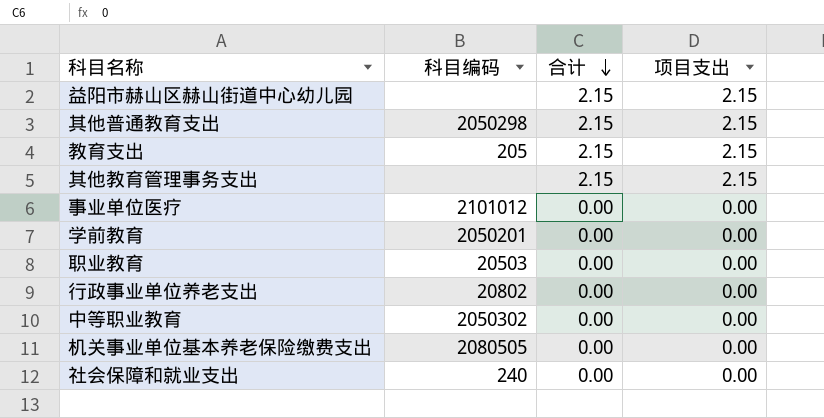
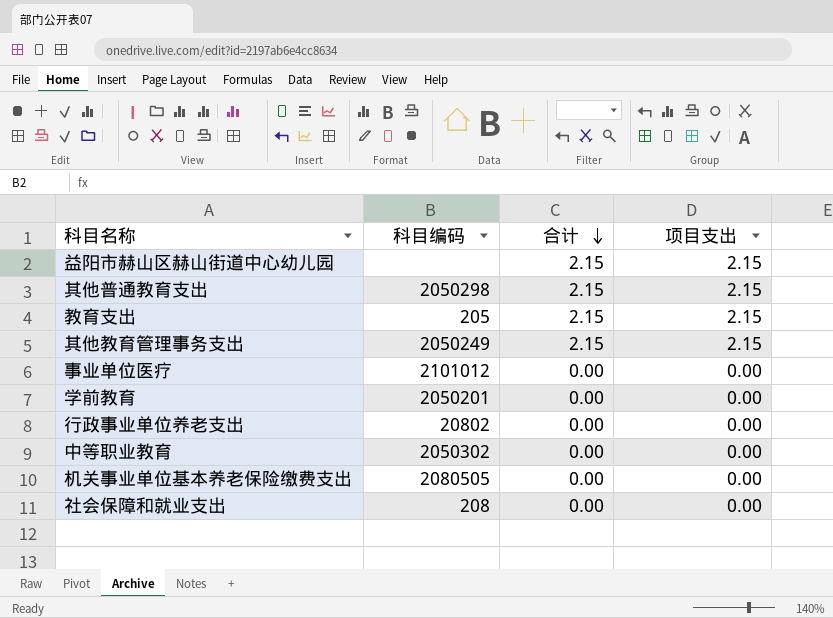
row 职业教育: 20503 | 0.00 | 0.00 -> none
其他教育管理事务支出 | 科目编码: none -> 2050249
社会保障和就业支出 | 科目编码: 240 -> 208

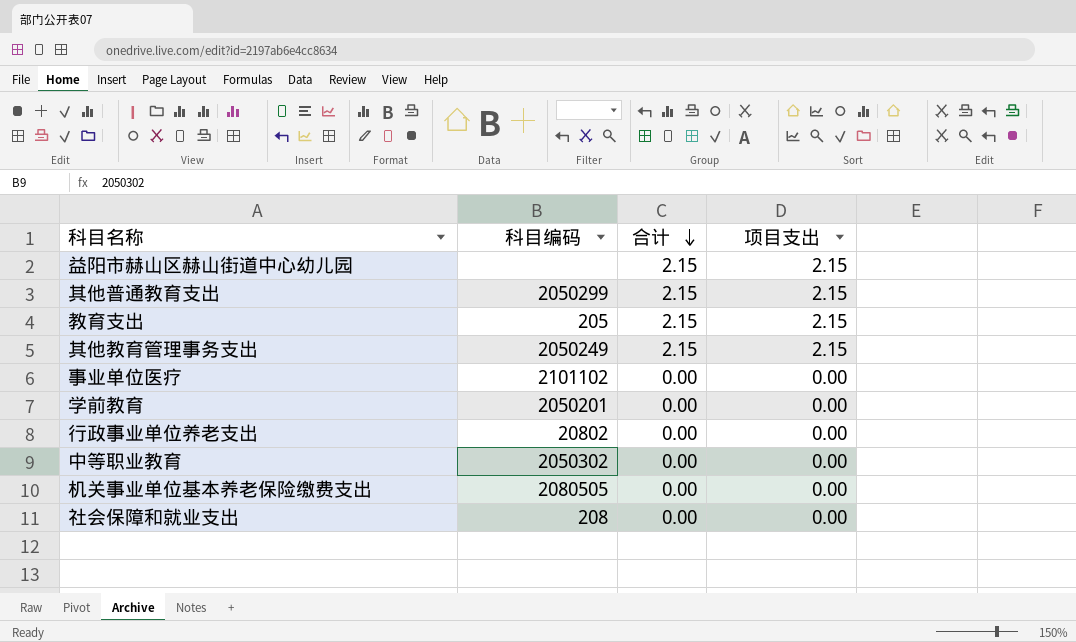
其他普通教育支出 | 科目编码: 2050298 -> 2050299
事业单位医疗 | 科目编码: 2101012 -> 2101102

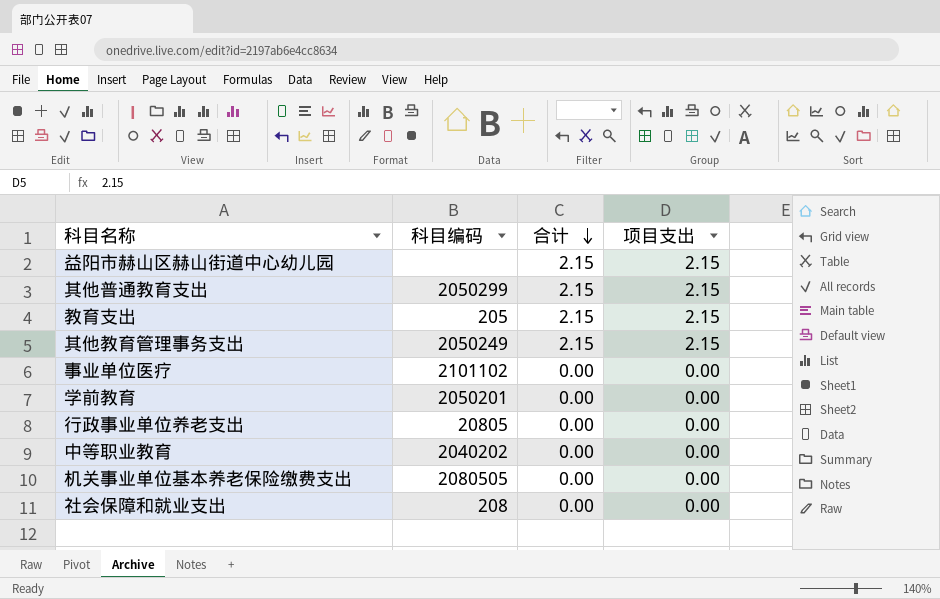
行政事业单位养老支出 | 科目编码: 20802 -> 20805
中等职业教育 | 科目编码: 2050302 -> 2040202

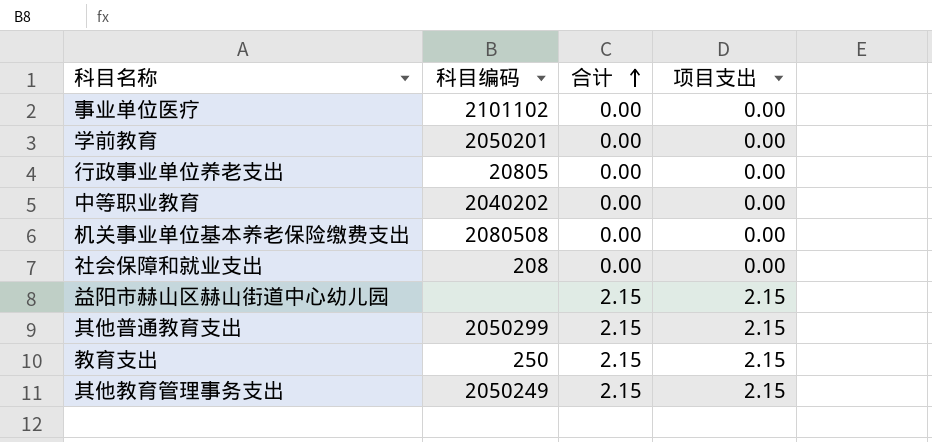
row order: 合计 descending -> 合计 ascending
机关事业单位基本养老保险缴费支出 | 科目编码: 2080505 -> 2080508
教育支出 | 科目编码: 205 -> 250

